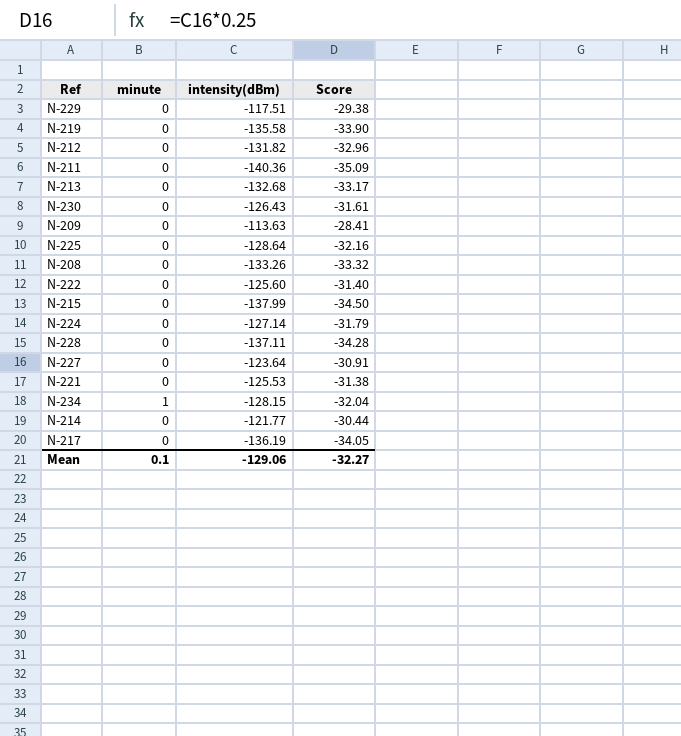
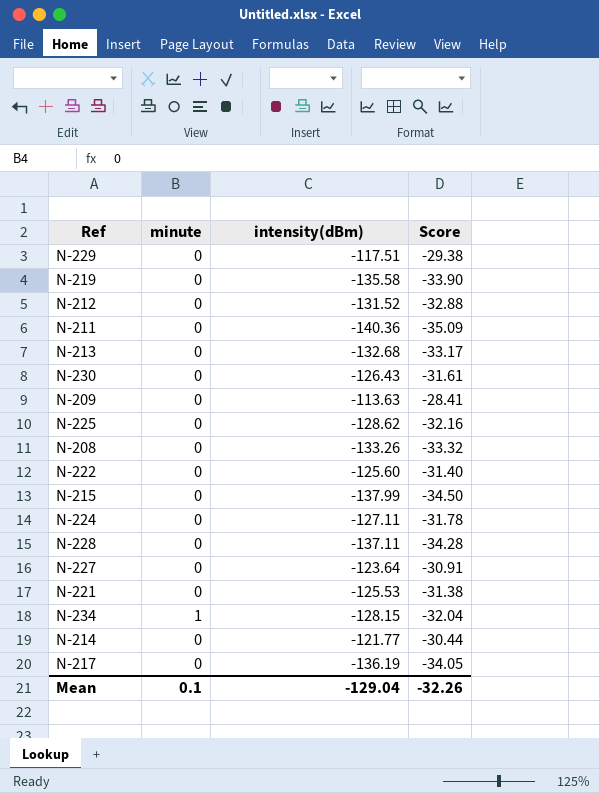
N-212 | intensity(dBm): -131.82 -> -131.52
N-212 | Score: -32.96 -> -32.88
N-225 | intensity(dBm): -128.64 -> -128.62
N-224 | intensity(dBm): -127.14 -> -127.11
N-224 | Score: -31.79 -> -31.78
Mean | intensity(dBm): -129.06 -> -129.04
Mean | Score: -32.27 -> -32.26

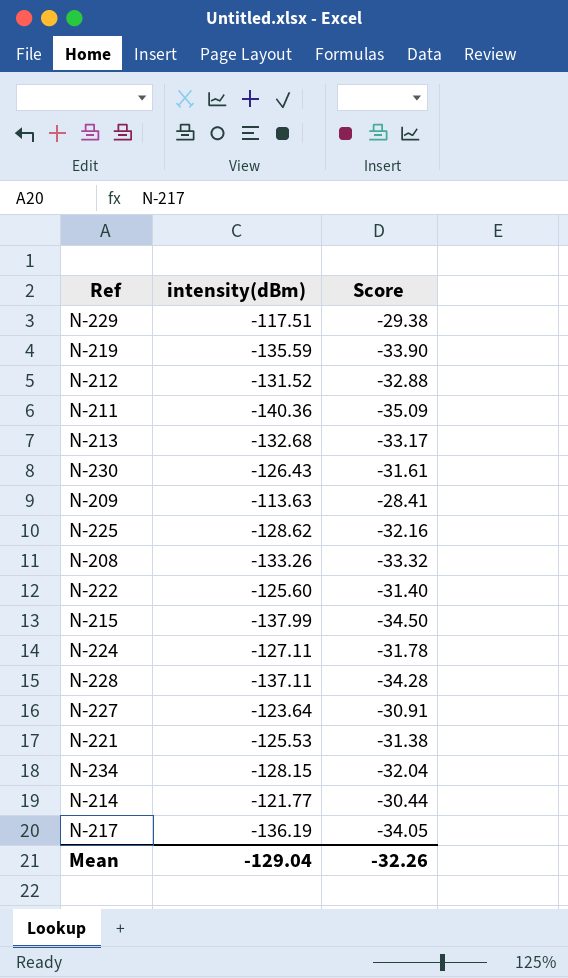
column minute | position: 2 -> none
N-219 | intensity(dBm): -135.58 -> -135.59

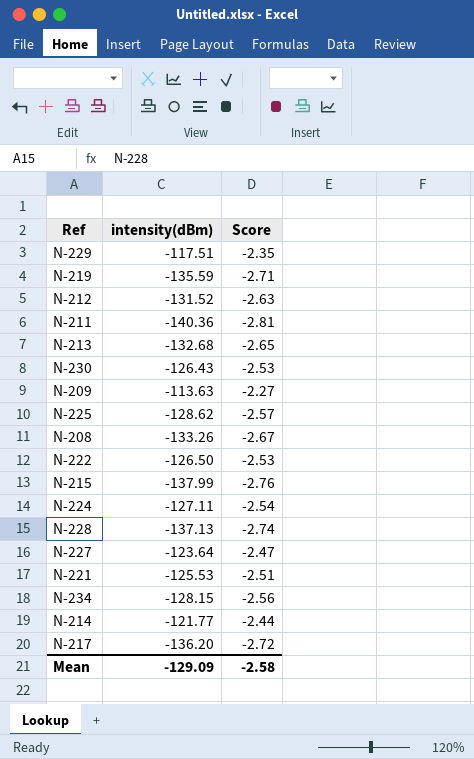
column Score | formula: [intensity(dBm)] * 0.25 -> [intensity(dBm)] * 0.02
N-222 | intensity(dBm): -125.60 -> -126.50
N-228 | intensity(dBm): -137.11 -> -137.13
N-217 | intensity(dBm): -136.19 -> -136.20
Mean | intensity(dBm): -129.04 -> -129.09
Mean | Score: -32.26 -> -2.58

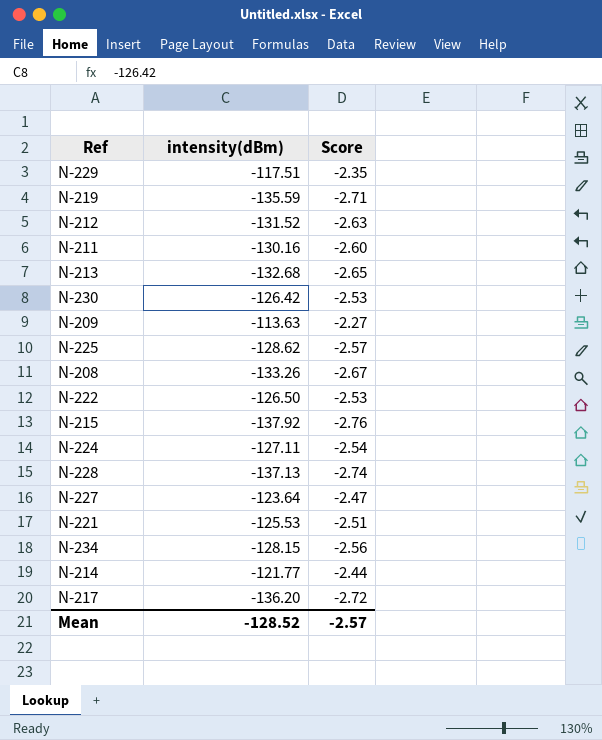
N-211 | intensity(dBm): -140.36 -> -130.16
N-211 | Score: -2.81 -> -2.60
N-230 | intensity(dBm): -126.43 -> -126.42
N-215 | intensity(dBm): -137.99 -> -137.92
Mean | intensity(dBm): -129.09 -> -128.52
Mean | Score: -2.58 -> -2.57

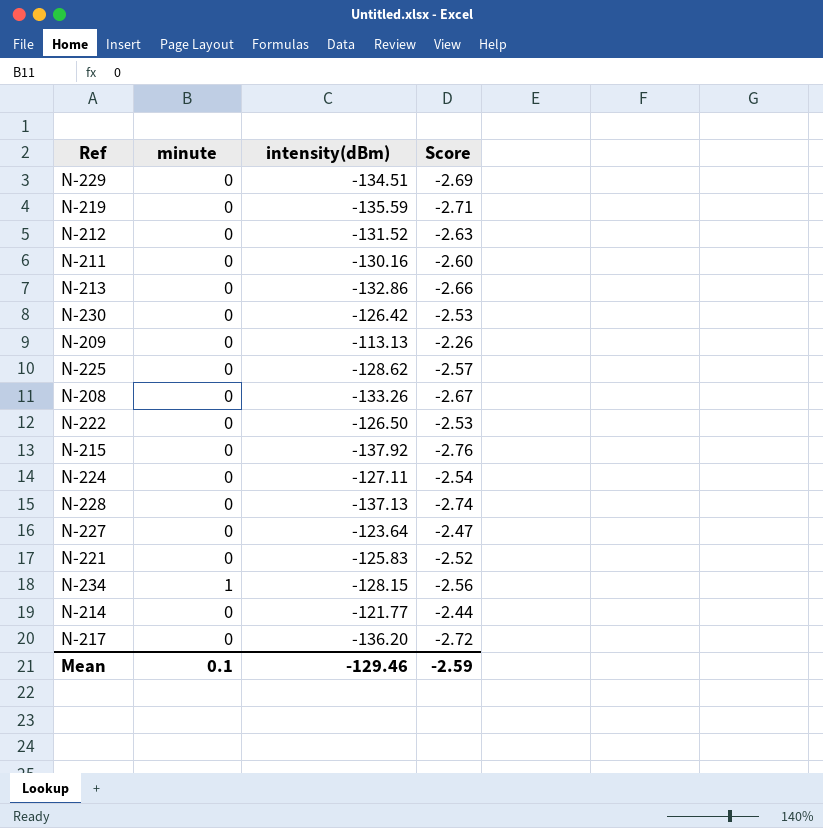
column minute | position: none -> 2
N-229 | intensity(dBm): -117.51 -> -134.51
N-229 | Score: -2.35 -> -2.69
N-213 | intensity(dBm): -132.68 -> -132.86
N-213 | Score: -2.65 -> -2.66
N-209 | intensity(dBm): -113.63 -> -113.13
N-209 | Score: -2.27 -> -2.26
N-221 | intensity(dBm): -125.53 -> -125.83
N-221 | Score: -2.51 -> -2.52
Mean | intensity(dBm): -128.52 -> -129.46
Mean | Score: -2.57 -> -2.59

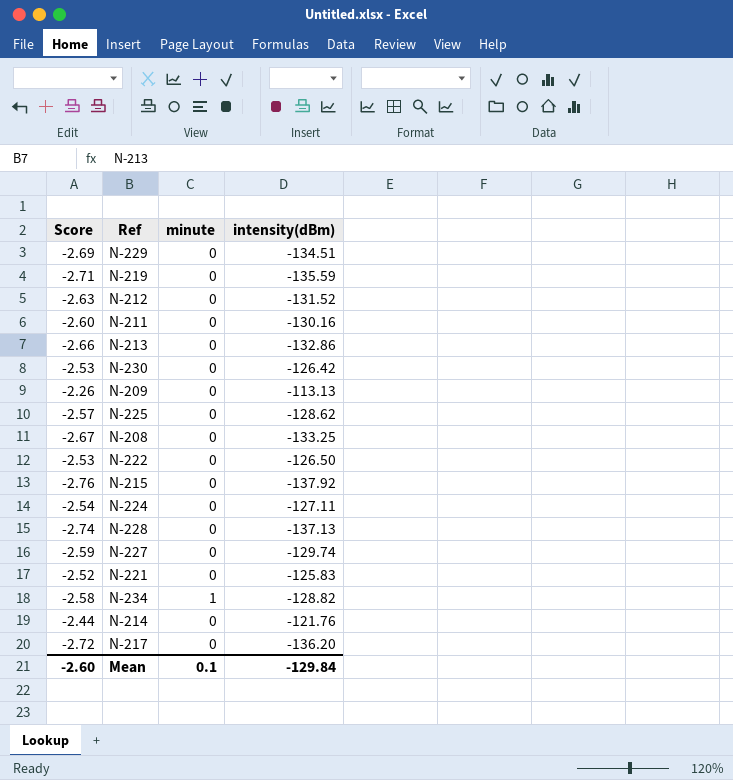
column Score | position: 4 -> 1
N-208 | intensity(dBm): -133.26 -> -133.25
N-227 | Score: -2.47 -> -2.59
N-227 | intensity(dBm): -123.64 -> -129.74
N-234 | Score: -2.56 -> -2.58
N-234 | intensity(dBm): -128.15 -> -128.82
N-214 | intensity(dBm): -121.77 -> -121.76
Mean | Score: -2.59 -> -2.60
Mean | intensity(dBm): -129.46 -> -129.84

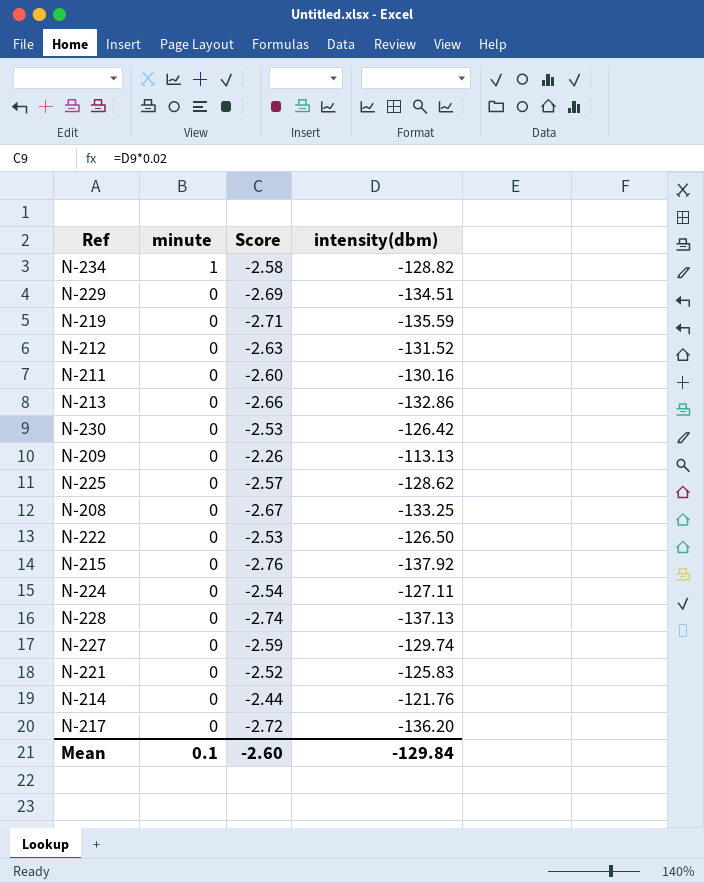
row order: none -> minute descending
column Score | position: 1 -> 3
column name: intensity(dBm) -> intensity(dbm)

